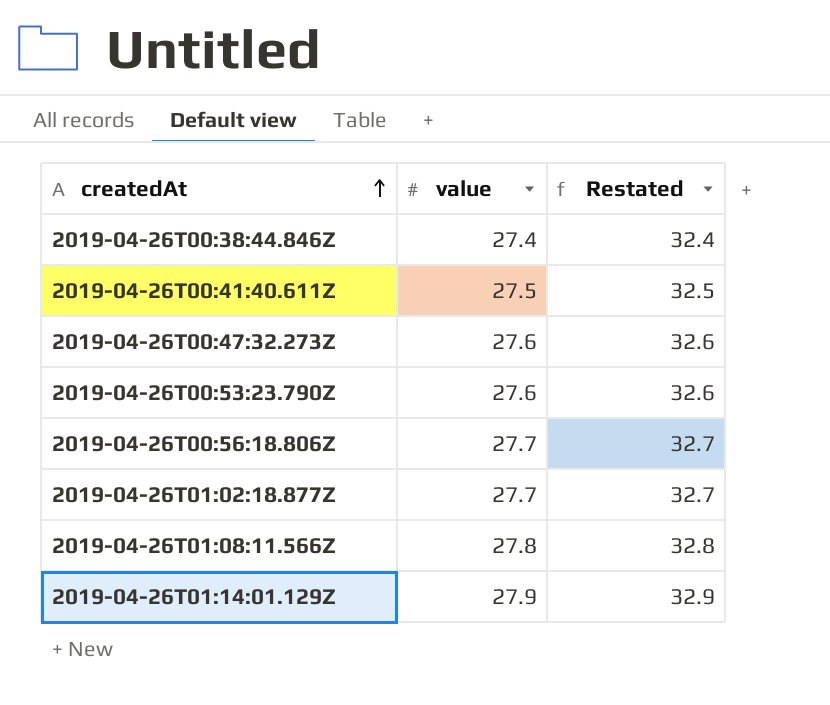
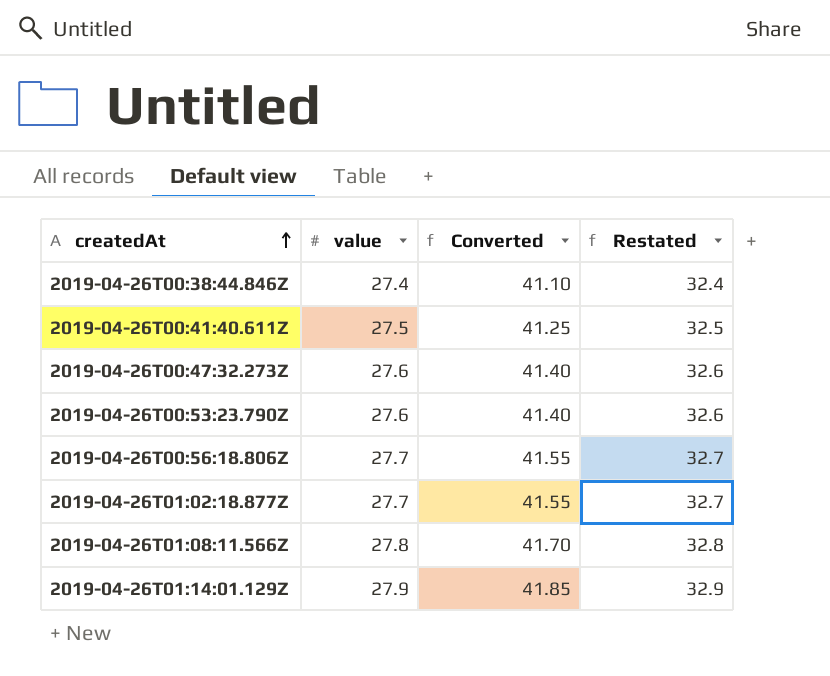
column Converted | formula: none -> [value] * 1.5

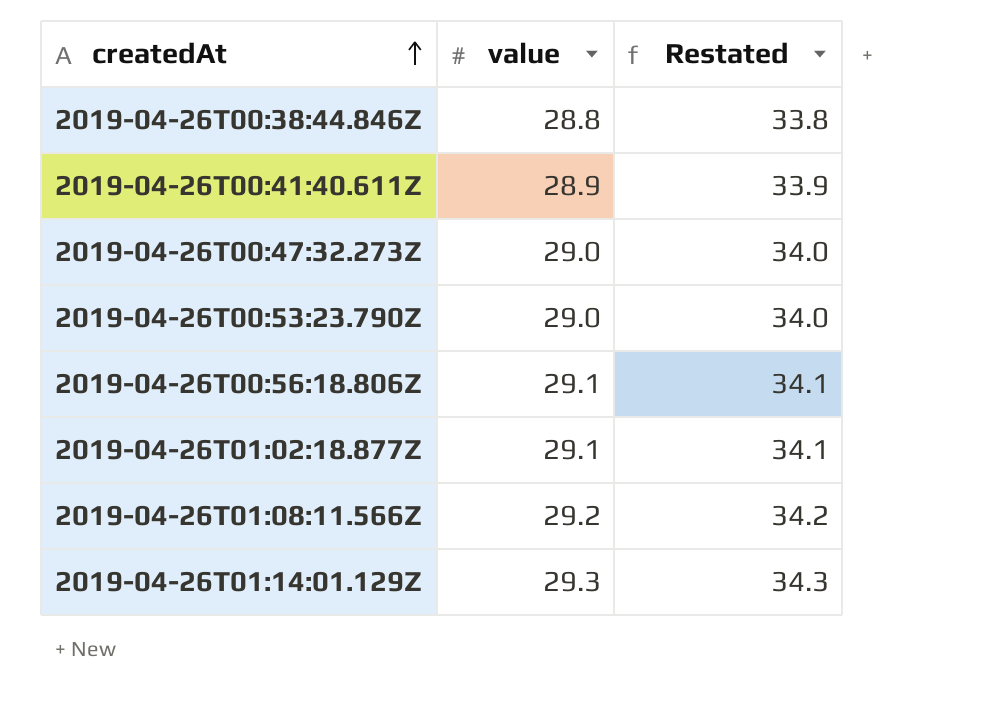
column Converted | formula: [value] * 1.5 -> none
2019-04-26T00:38:44.846Z | value: 27.4 -> 28.8
2019-04-26T00:38:44.846Z | Restated: 32.4 -> 33.8
2019-04-26T00:41:40.611Z | value: 27.5 -> 28.9
2019-04-26T00:41:40.611Z | Restated: 32.5 -> 33.9
2019-04-26T00:47:32.273Z | value: 27.6 -> 29.0
2019-04-26T00:47:32.273Z | Restated: 32.6 -> 34.0
2019-04-26T00:53:23.790Z | value: 27.6 -> 29.0
2019-04-26T00:53:23.790Z | Restated: 32.6 -> 34.0
2019-04-26T00:56:18.806Z | value: 27.7 -> 29.1
2019-04-26T00:56:18.806Z | Restated: 32.7 -> 34.1
2019-04-26T01:02:18.877Z | value: 27.7 -> 29.1
2019-04-26T01:02:18.877Z | Restated: 32.7 -> 34.1
2019-04-26T01:08:11.566Z | value: 27.8 -> 29.2
2019-04-26T01:08:11.566Z | Restated: 32.8 -> 34.2
2019-04-26T01:14:01.129Z | value: 27.9 -> 29.3
2019-04-26T01:14:01.129Z | Restated: 32.9 -> 34.3

